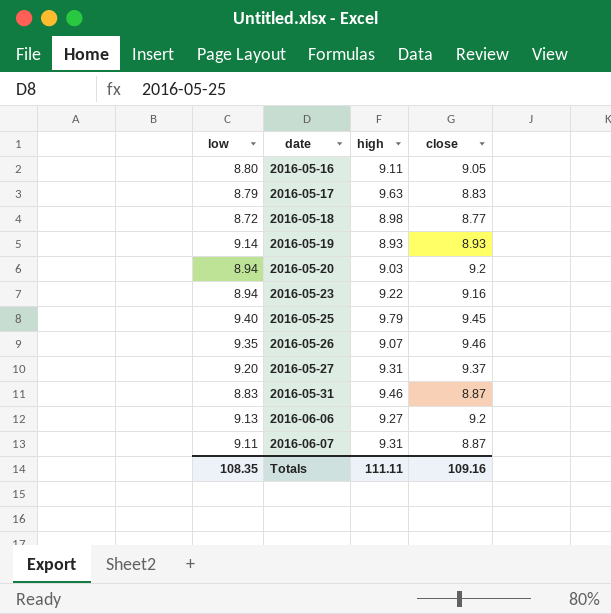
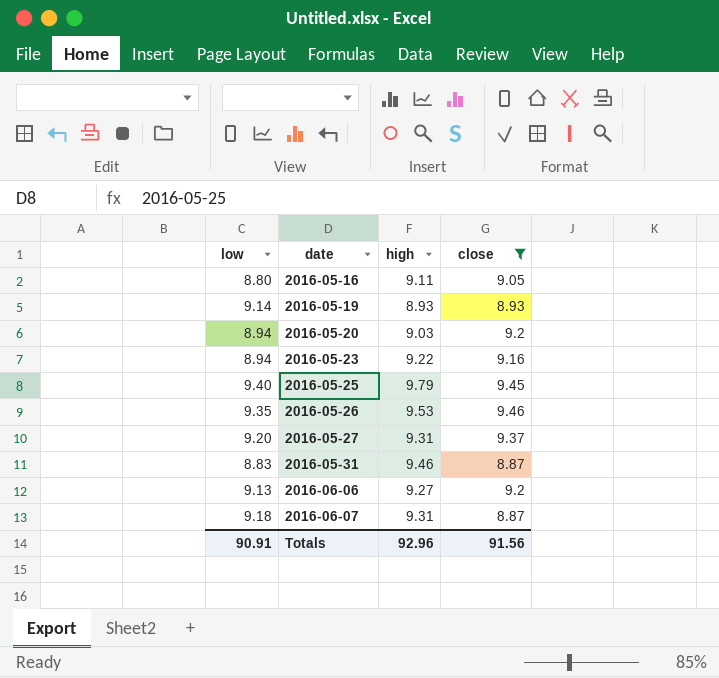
filter: none -> close >= 8.87
2016-05-26 | high: 9.07 -> 9.53
2016-06-07 | low: 9.11 -> 9.18
Totals | low: 108.35 -> 90.91
Totals | high: 111.11 -> 92.96
Totals | close: 109.16 -> 91.56

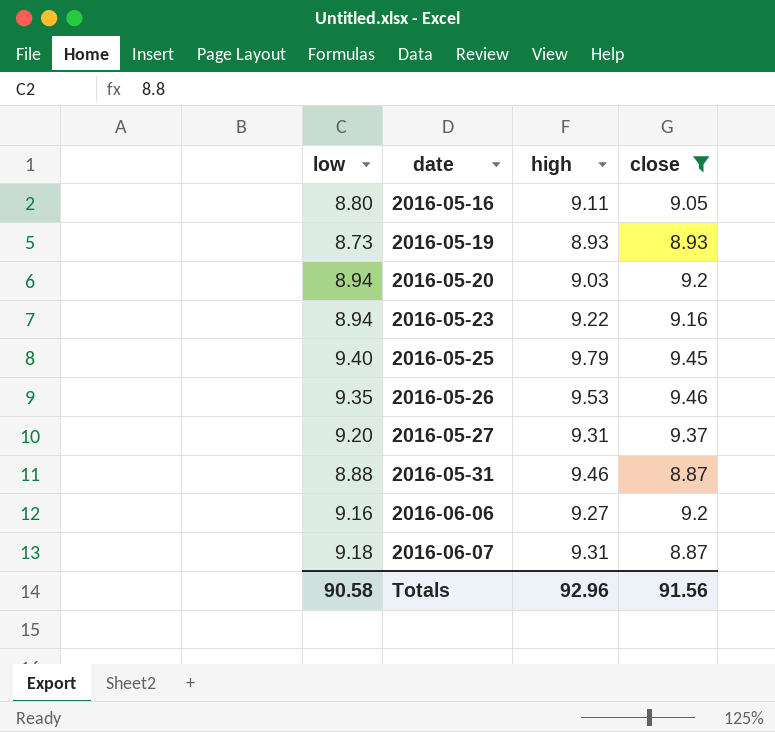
2016-05-19 | low: 9.14 -> 8.73
2016-05-31 | low: 8.83 -> 8.88
2016-06-06 | low: 9.13 -> 9.16
Totals | low: 90.91 -> 90.58

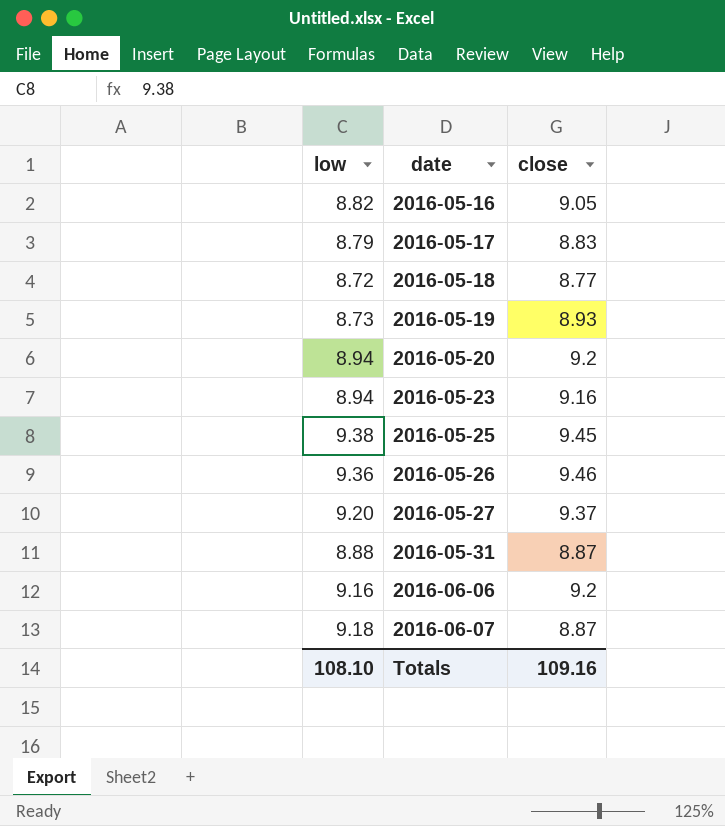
filter: close >= 8.87 -> none
column high | position: 3 -> none
2016-05-16 | low: 8.80 -> 8.82
2016-05-25 | low: 9.40 -> 9.38
2016-05-26 | low: 9.35 -> 9.36
Totals | low: 90.58 -> 108.10
Totals | close: 91.56 -> 109.16

